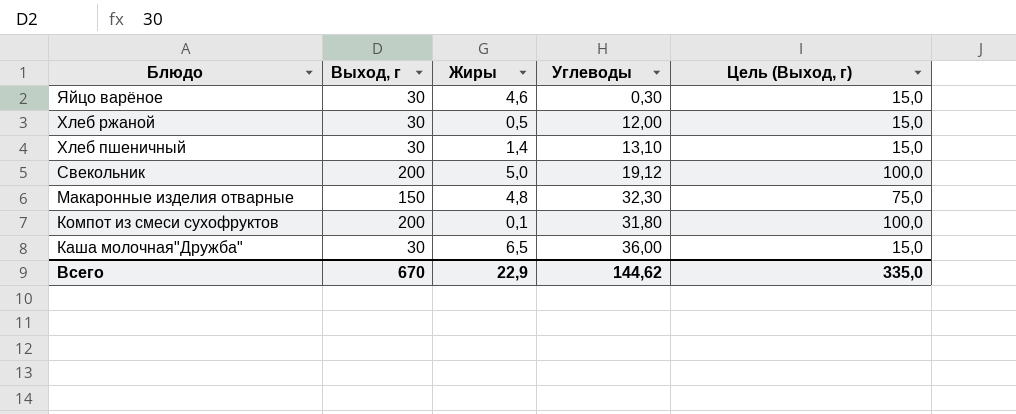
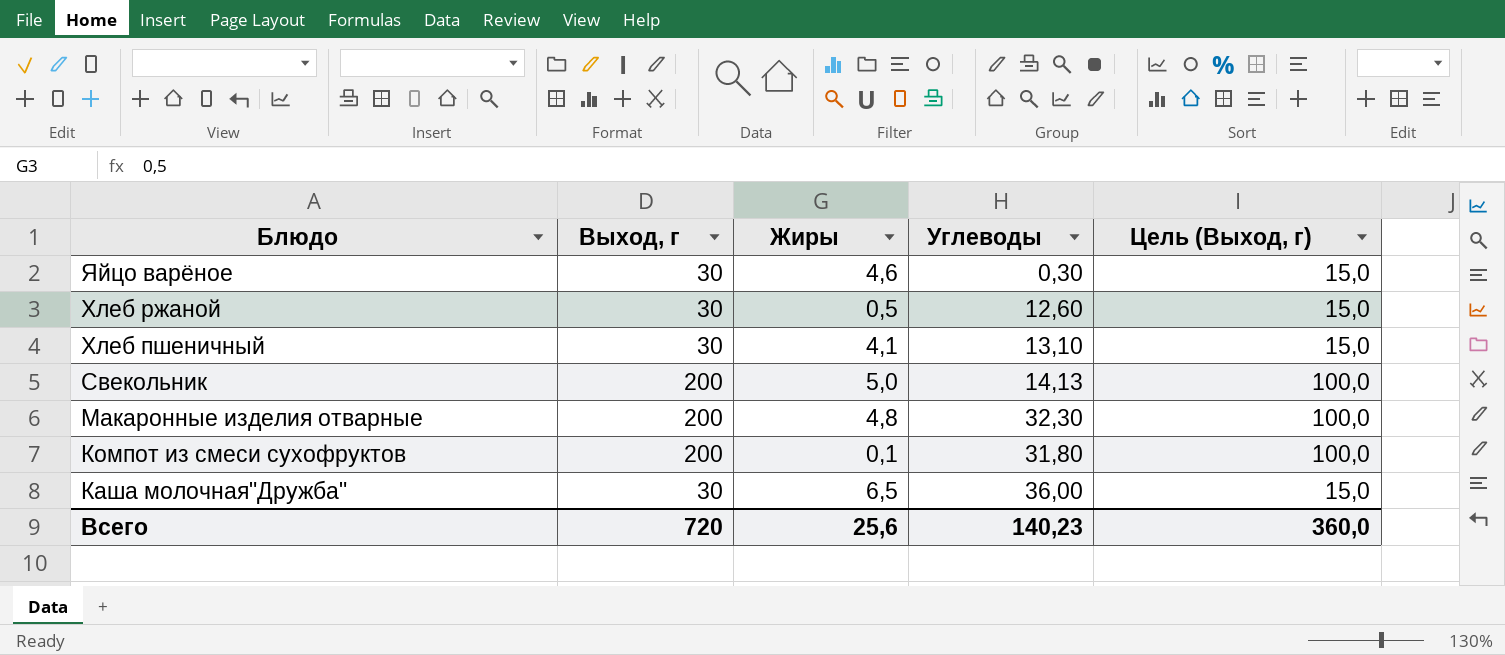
Хлеб ржаной | Углеводы: 12,00 -> 12,60
Хлеб пшеничный | Жиры: 1,4 -> 4,1
Свекольник | Углеводы: 19,12 -> 14,13
Макаронные изделия отварные | Выход, г: 150 -> 200
Макаронные изделия отварные | Цель (Выход, г): 75,0 -> 100,0
Всего | Выход, г: 670 -> 720
Всего | Жиры: 22,9 -> 25,6
Всего | Углеводы: 144,62 -> 140,23
Всего | Цель (Выход, г): 335,0 -> 360,0

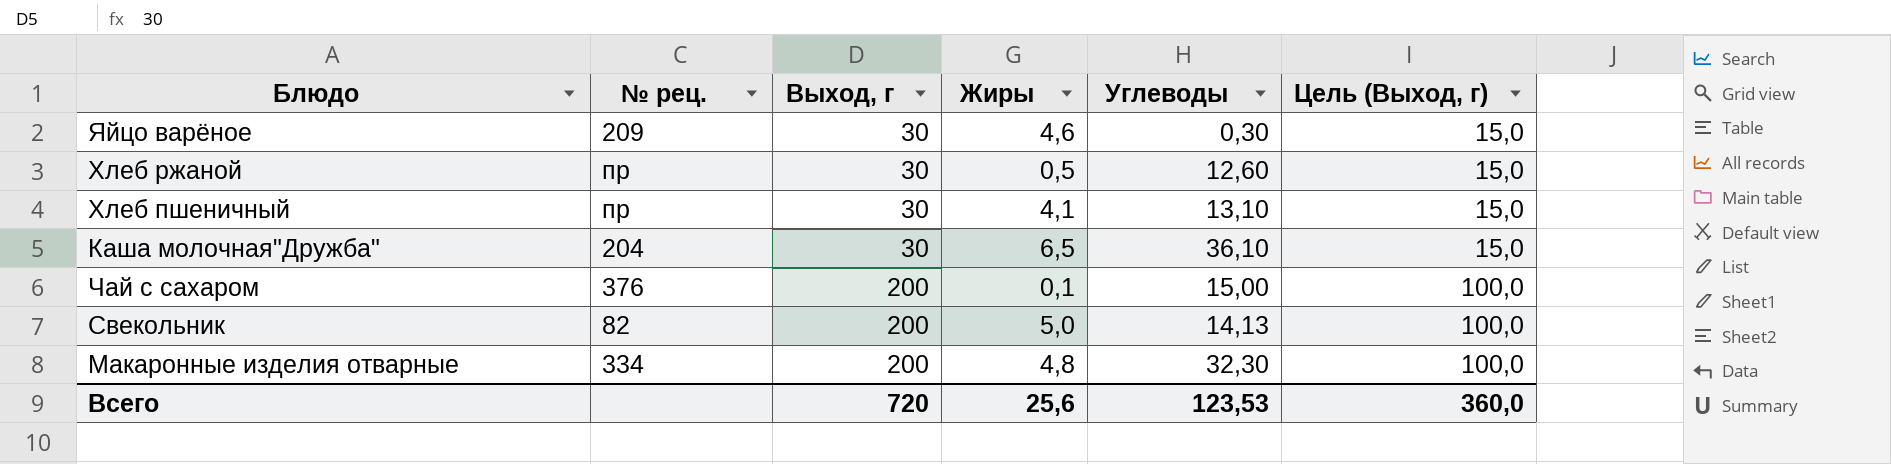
row order: Блюдо descending -> Выход, г ascending
column № рец. | position: none -> 2
row Компот из смеси сухофруктов: 200 | 0,1 | 31,80 | 100,0 -> none
Каша молочная"Дружба" | Углеводы: 36,00 -> 36,10
row Чай с сахаром: none -> 376 | 200 | 0,1 | 15,00 | 100,0
Всего | Углеводы: 140,23 -> 123,53

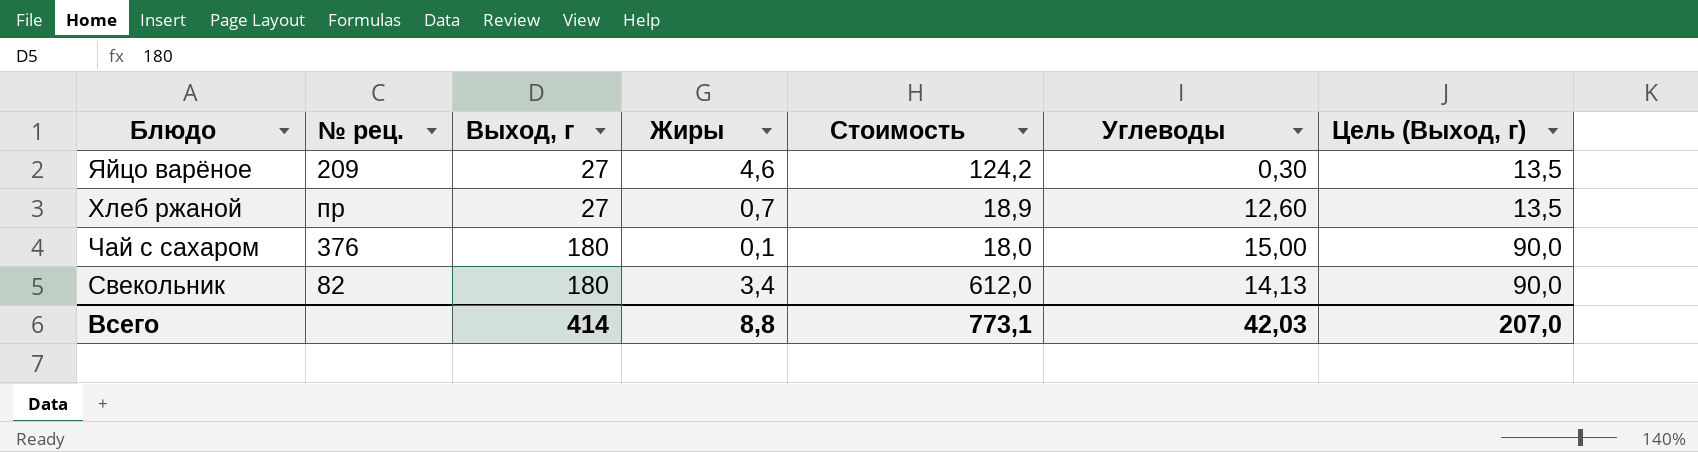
column Стоимость | formula: none -> [Выход, г] * [Жиры]
row Хлеб пшеничный: пр | 30 | 4,1 | 13,10 | 15,0 -> none
row Каша молочная"Дружба": 204 | 30 | 6,5 | 36,10 | 15,0 -> none
row Макаронные изделия отварные: 334 | 200 | 4,8 | 32,30 | 100,0 -> none
Яйцо варёное | Выход, г: 30 -> 27
Яйцо варёное | Цель (Выход, г): 15,0 -> 13,5
Хлеб ржаной | Выход, г: 30 -> 27
Хлеб ржаной | Жиры: 0,5 -> 0,7
Хлеб ржаной | Цель (Выход, г): 15,0 -> 13,5
Чай с сахаром | Выход, г: 200 -> 180
Чай с сахаром | Цель (Выход, г): 100,0 -> 90,0
Свекольник | Выход, г: 200 -> 180
Свекольник | Жиры: 5,0 -> 3,4
Свекольник | Цель (Выход, г): 100,0 -> 90,0
Всего | Выход, г: 720 -> 414
Всего | Жиры: 25,6 -> 8,8
Всего | Углеводы: 123,53 -> 42,03
Всего | Цель (Выход, г): 360,0 -> 207,0

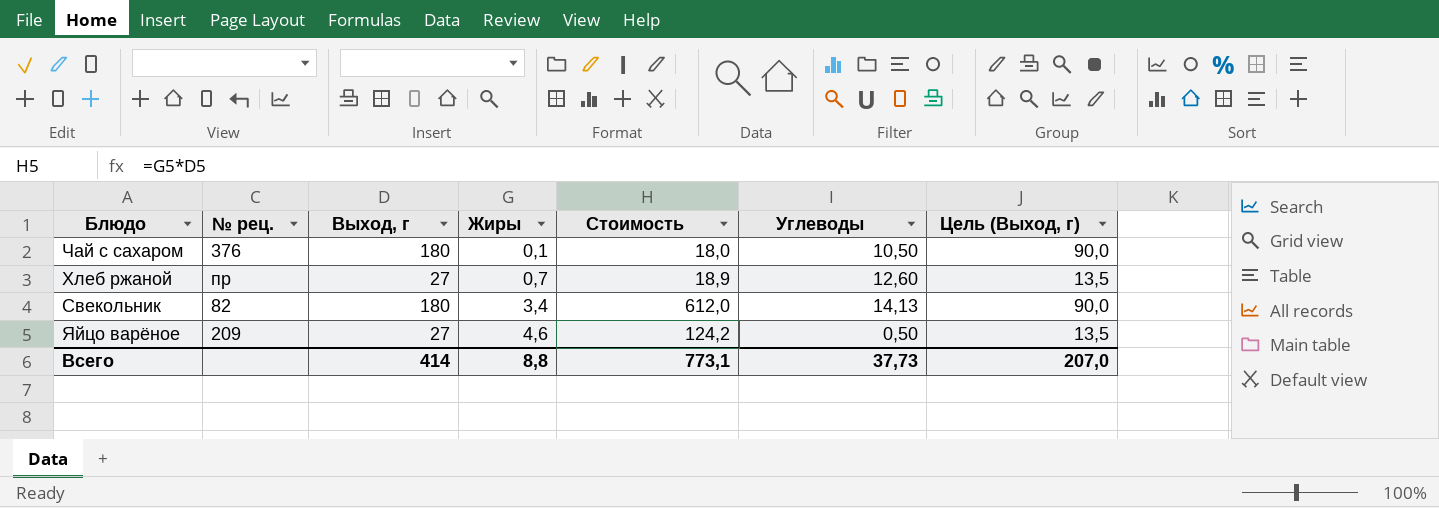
row order: Выход, г ascending -> Жиры ascending
Чай с сахаром | Углеводы: 15,00 -> 10,50
Яйцо варёное | Углеводы: 0,30 -> 0,50
Всего | Углеводы: 42,03 -> 37,73

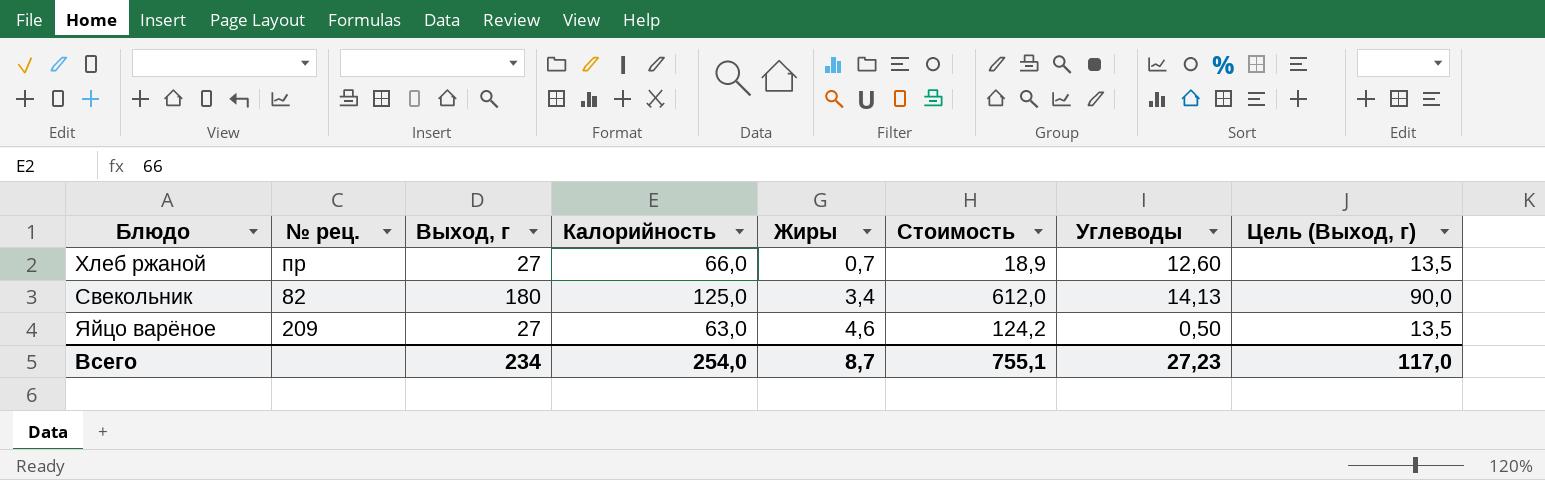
column Калорийность | position: none -> 4
row Чай с сахаром: 376 | 180 | 0,1 | 18,0 | 10,50 | 90,0 -> none
Всего | Выход, г: 414 -> 234
Всего | Жиры: 8,8 -> 8,7
Всего | Стоимость: 773,1 -> 755,1
Всего | Углеводы: 37,73 -> 27,23
Всего | Цель (Выход, г): 207,0 -> 117,0

